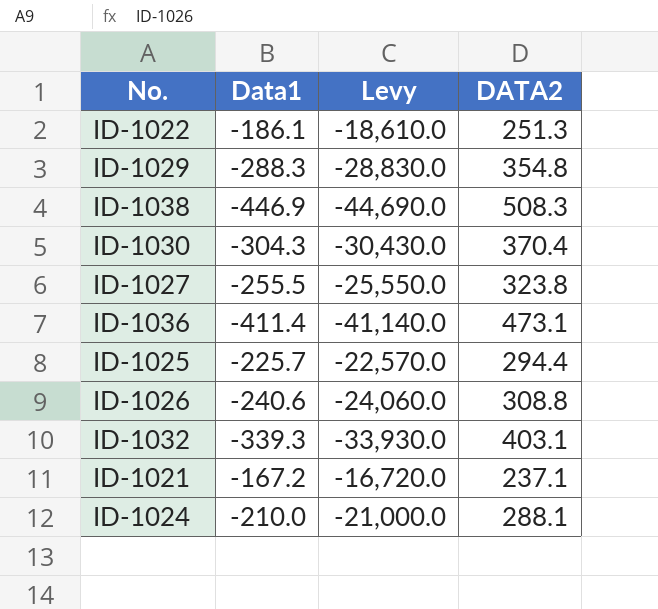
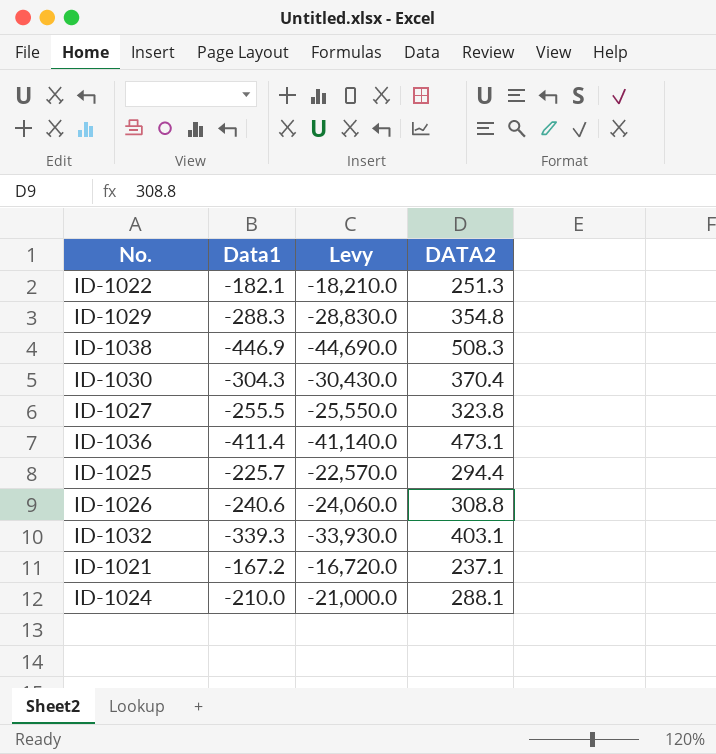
ID-1022 | Data1: -186.1 -> -182.1
ID-1022 | Levy: -18,610.0 -> -18,210.0

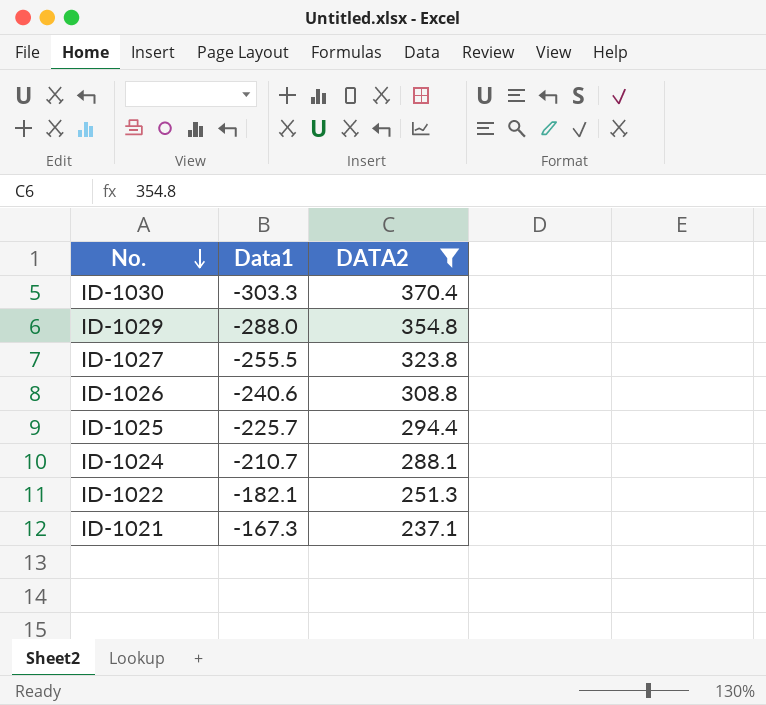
filter: none -> DATA2 <= 370.4
row order: none -> No. descending
column Levy | formula: [Data1] * 100 -> none
ID-1030 | Data1: -304.3 -> -303.3
ID-1029 | Data1: -288.3 -> -288.0
ID-1024 | Data1: -210.0 -> -210.7
ID-1021 | Data1: -167.2 -> -167.3

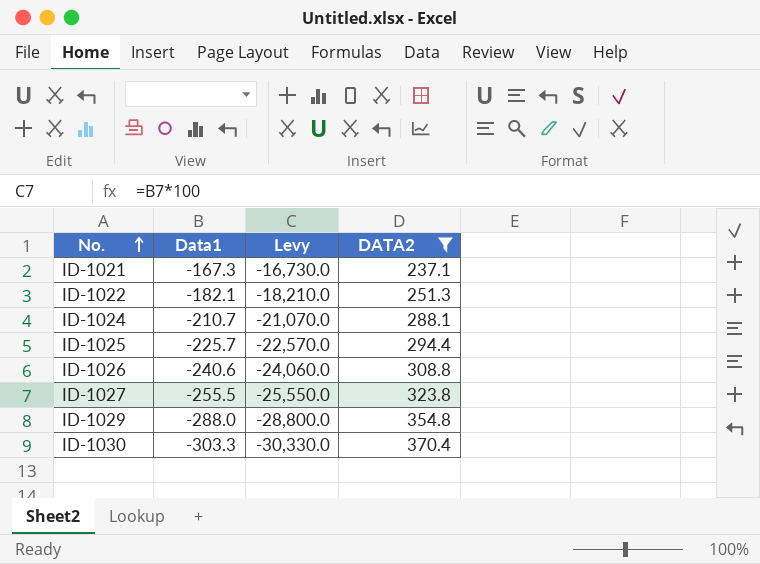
row order: No. descending -> No. ascending
column Levy | formula: none -> [Data1] * 100

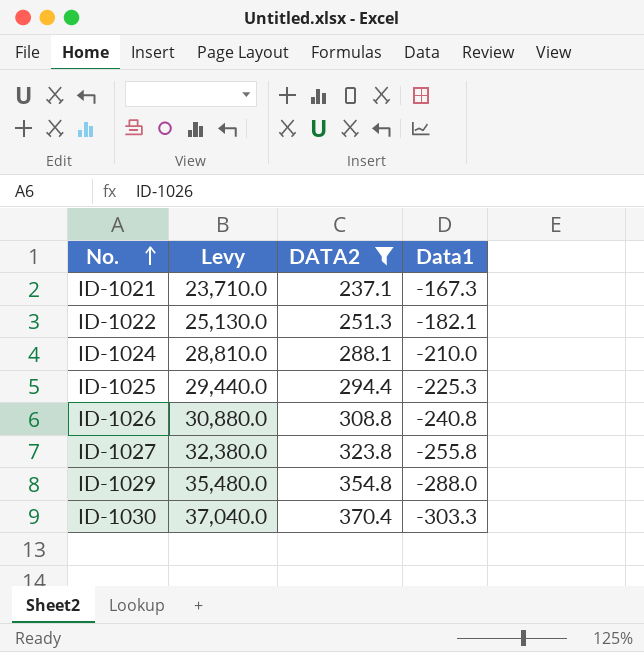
column Levy | formula: [Data1] * 100 -> [DATA2] * 100
column Data1 | position: 2 -> 4
ID-1024 | Data1: -210.7 -> -210.0
ID-1025 | Data1: -225.7 -> -225.3
ID-1026 | Data1: -240.6 -> -240.8
ID-1027 | Data1: -255.5 -> -255.8

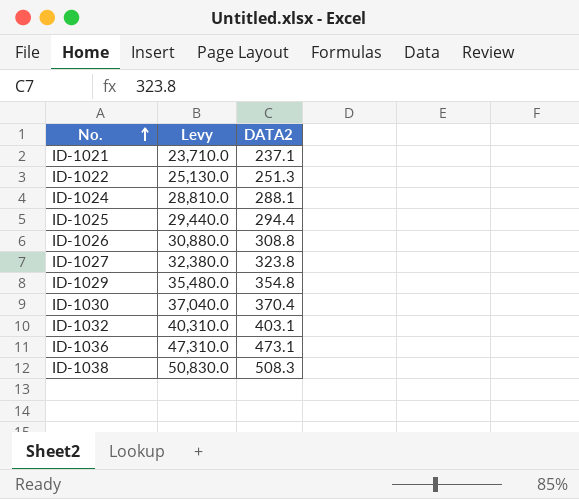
filter: DATA2 <= 370.4 -> none
column Data1 | position: 4 -> none

